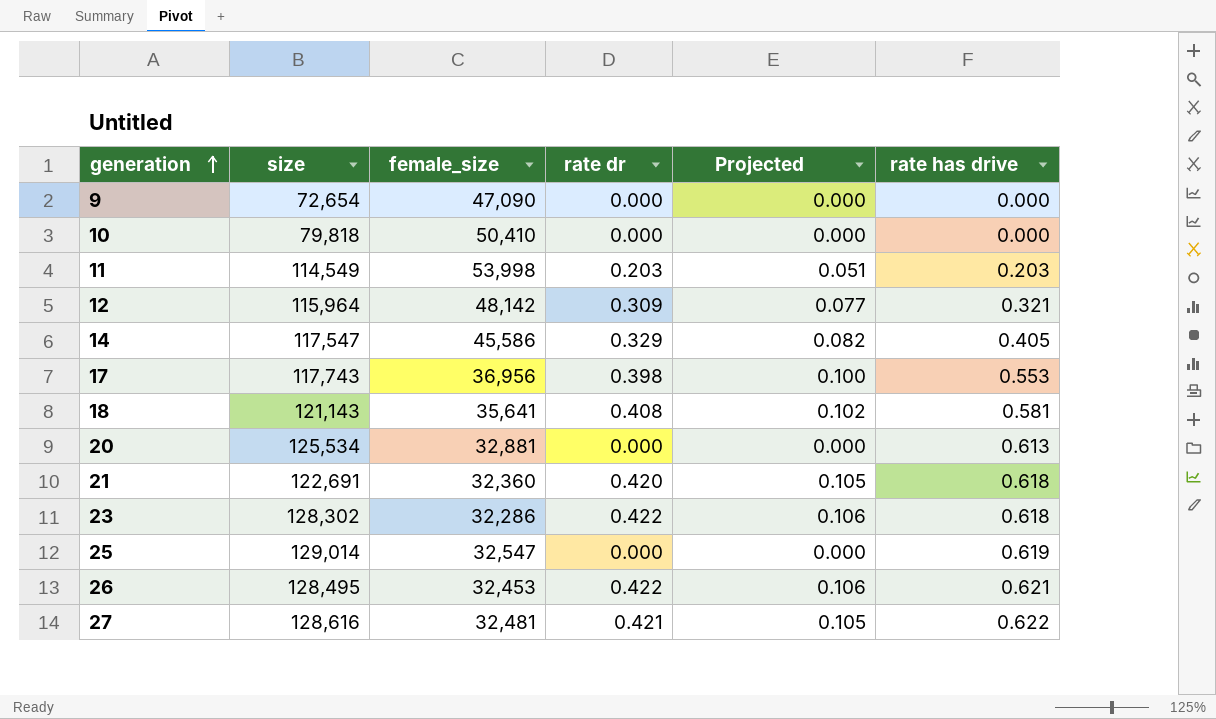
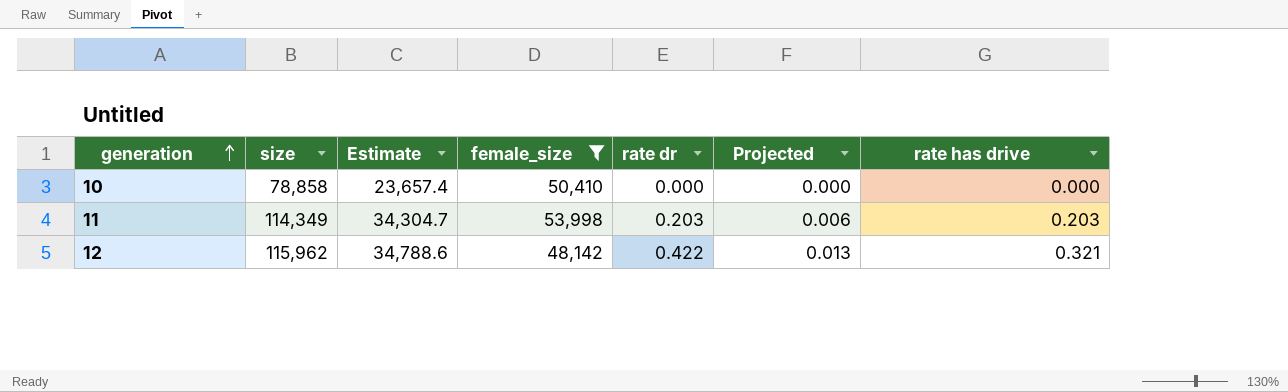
filter: none -> female_size >= 48,142
column Estimate | formula: none -> [size] * 0.3
column Projected | formula: [rate dr] * 0.25 -> [rate dr] * 0.03
10 | size: 79,818 -> 78,858
11 | size: 114,549 -> 114,349
12 | size: 115,964 -> 115,962
12 | rate dr: 0.309 -> 0.422

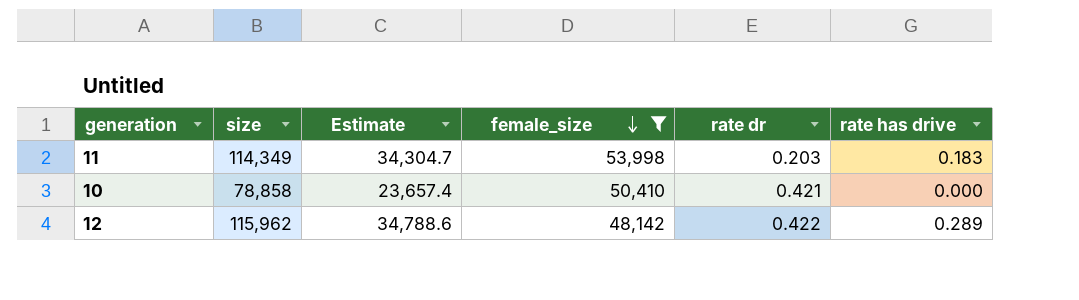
row order: generation ascending -> female_size descending
column Projected | formula: [rate dr] * 0.03 -> none
11 | rate has drive: 0.203 -> 0.183
10 | rate dr: 0.000 -> 0.421
12 | rate has drive: 0.321 -> 0.289

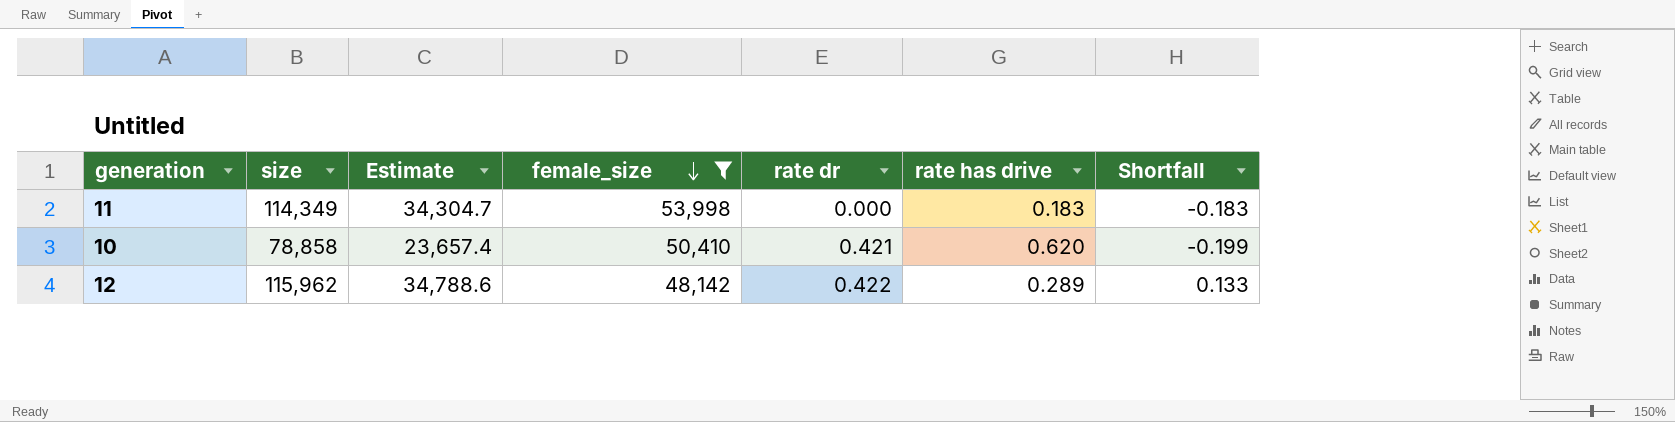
column Shortfall | formula: none -> [rate dr] - [rate has drive]
11 | rate dr: 0.203 -> 0.000
10 | rate has drive: 0.000 -> 0.620

